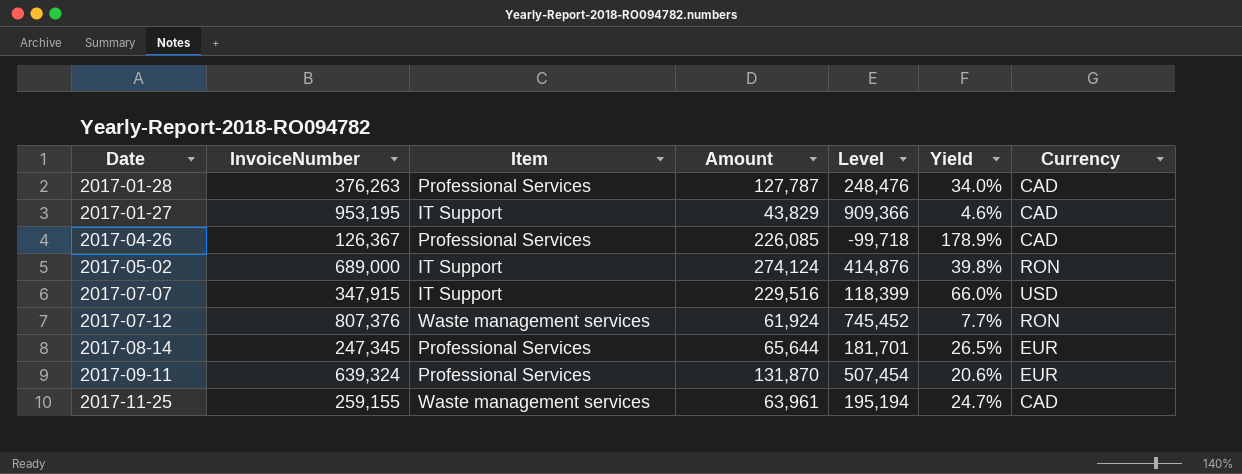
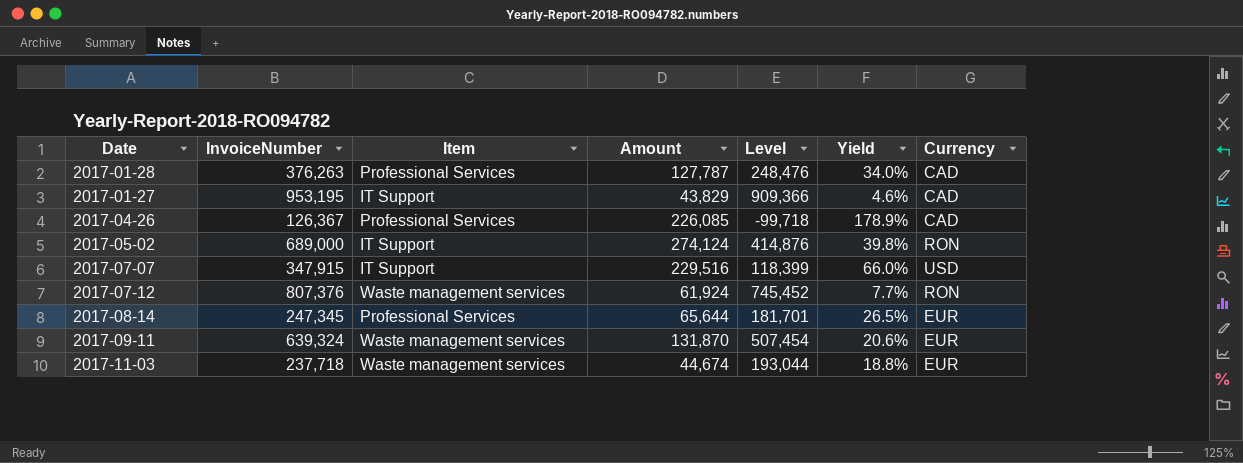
row 2017-11-25: 259,155 | Waste management services | 63,961 | 195,194 | 24.7% | CAD -> none
2017-09-11 | Item: Professional Services -> Waste management services
row 2017-11-03: none -> 237,718 | Waste management services | 44,674 | 193,044 | 18.8% | EUR

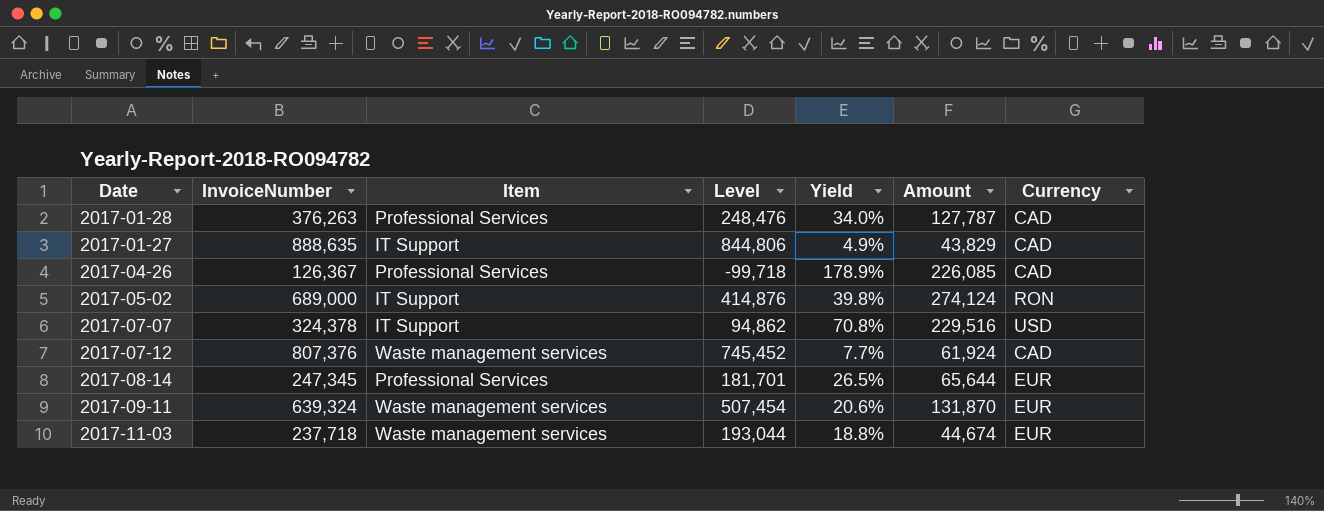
column Amount | position: 4 -> 6
2017-01-27 | InvoiceNumber: 953,195 -> 888,635
2017-01-27 | Level: 909,366 -> 844,806
2017-01-27 | Yield: 4.6% -> 4.9%
2017-07-07 | InvoiceNumber: 347,915 -> 324,378
2017-07-07 | Level: 118,399 -> 94,862
2017-07-07 | Yield: 66.0% -> 70.8%
2017-07-12 | Currency: RON -> CAD

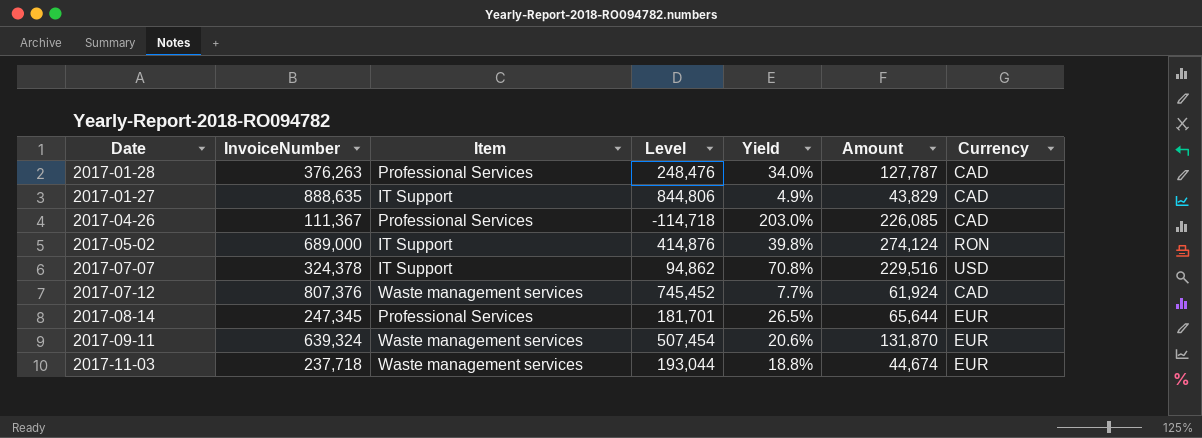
2017-04-26 | InvoiceNumber: 126,367 -> 111,367
2017-04-26 | Level: -99,718 -> -114,718
2017-04-26 | Yield: 178.9% -> 203.0%

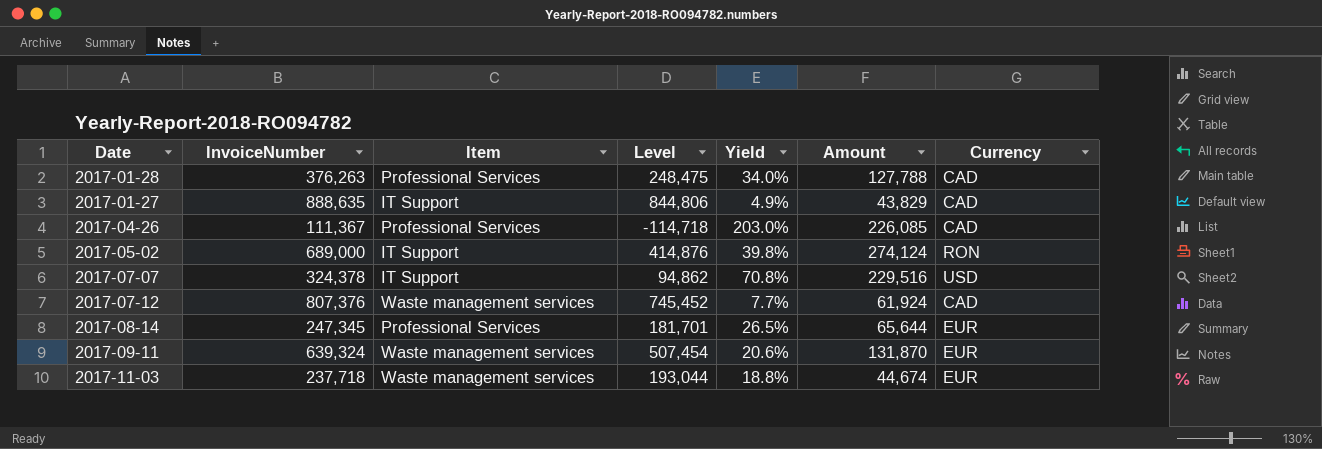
2017-01-28 | Level: 248,476 -> 248,475
2017-01-28 | Amount: 127,787 -> 127,788

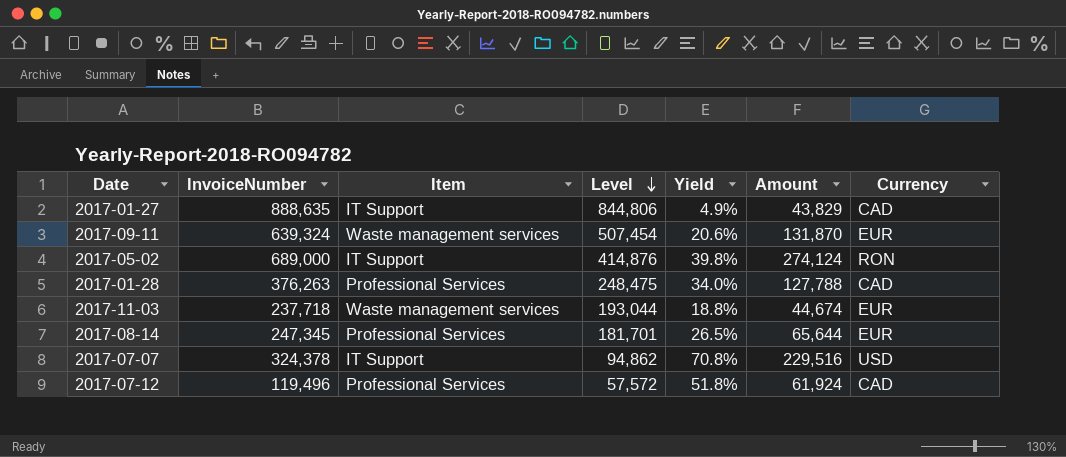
row order: none -> Level descending
row 2017-04-26: 111,367 | Professional Services | -114,718 | 203.0% | 226,085 | CAD -> none
2017-07-12 | InvoiceNumber: 807,376 -> 119,496
2017-07-12 | Item: Waste management services -> Professional Services
2017-07-12 | Level: 745,452 -> 57,572
2017-07-12 | Yield: 7.7% -> 51.8%

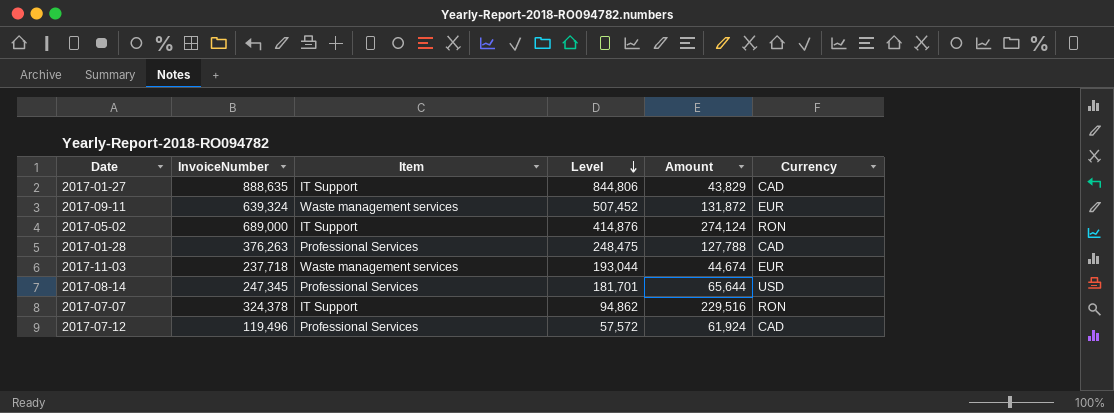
column Yield | formula: [Amount] / [InvoiceNumber] -> none
2017-09-11 | Level: 507,454 -> 507,452
2017-09-11 | Amount: 131,870 -> 131,872
2017-08-14 | Currency: EUR -> USD
2017-07-07 | Currency: USD -> RON

